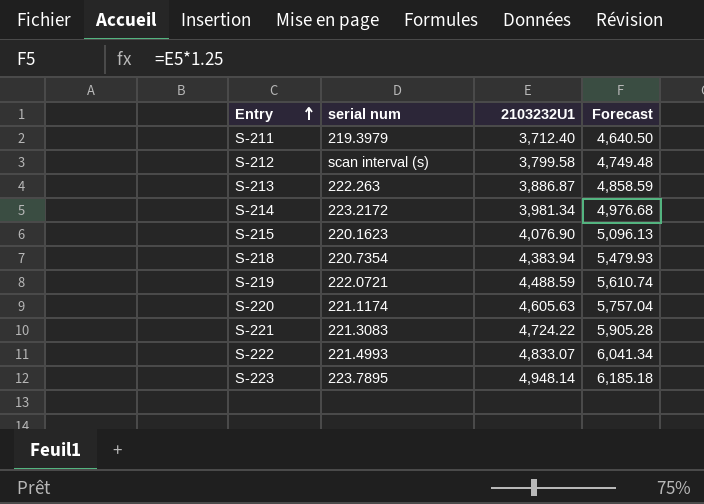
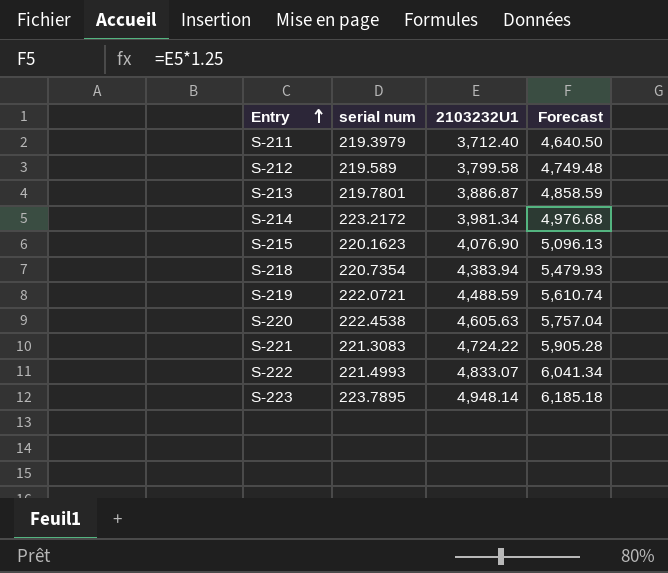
S-212 | serial num: scan interval (s) -> 219.589
S-213 | serial num: 222.263 -> 219.7801
S-220 | serial num: 221.1174 -> 222.4538

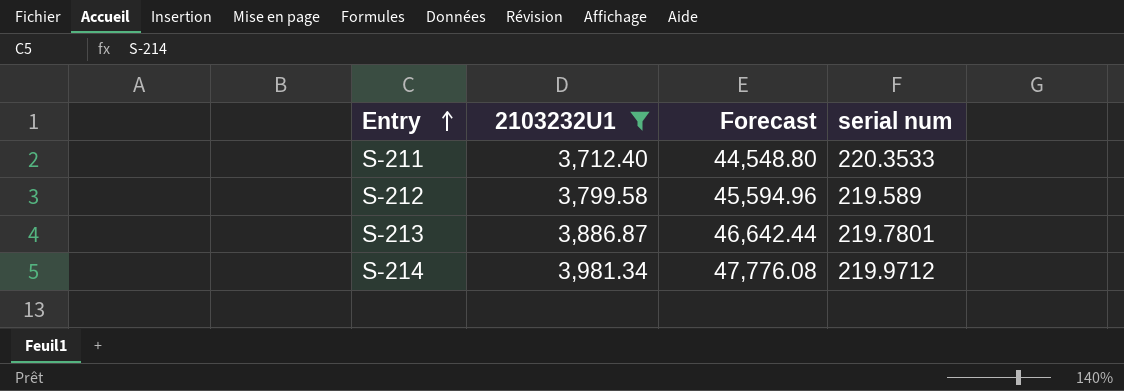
filter: none -> 2103232U1 <= 3,981.34
column Forecast | formula: [2103232U1] * 1.25 -> [2103232U1] * 12
column serial num | position: 2 -> 4
S-211 | serial num: 219.3979 -> 220.3533
S-214 | serial num: 223.2172 -> 219.9712

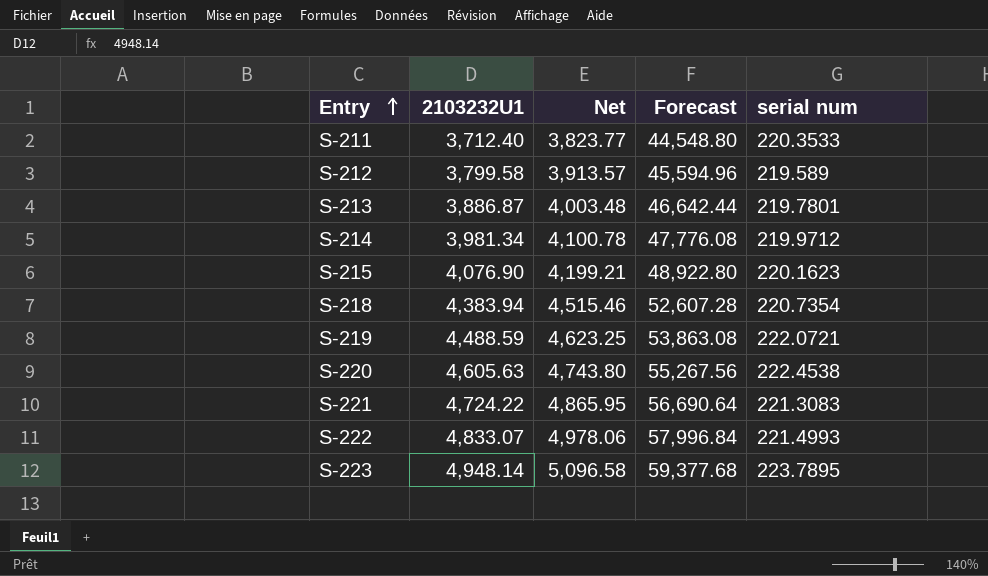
filter: 2103232U1 <= 3,981.34 -> none
column Net | formula: none -> [2103232U1] * 1.03

